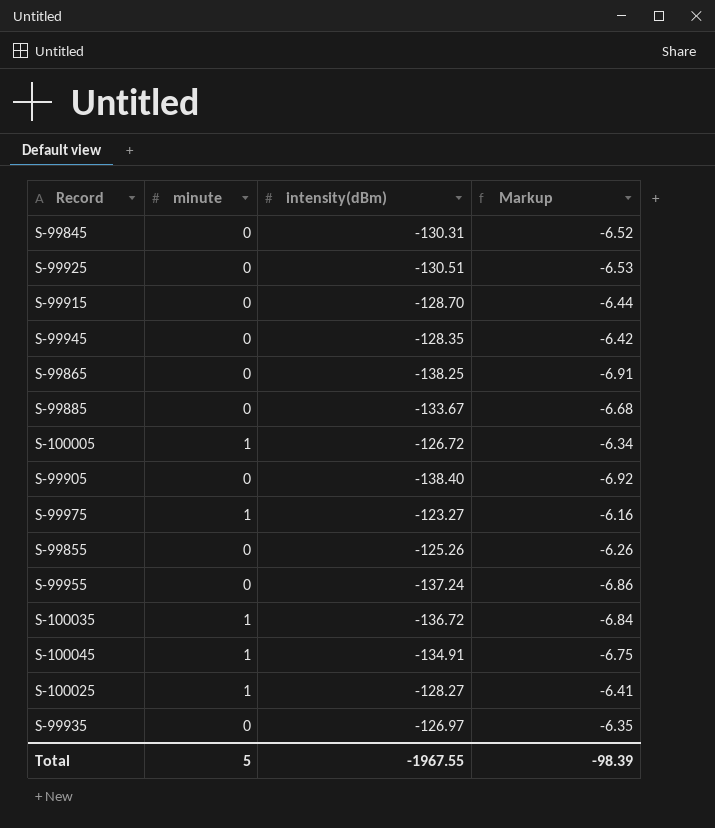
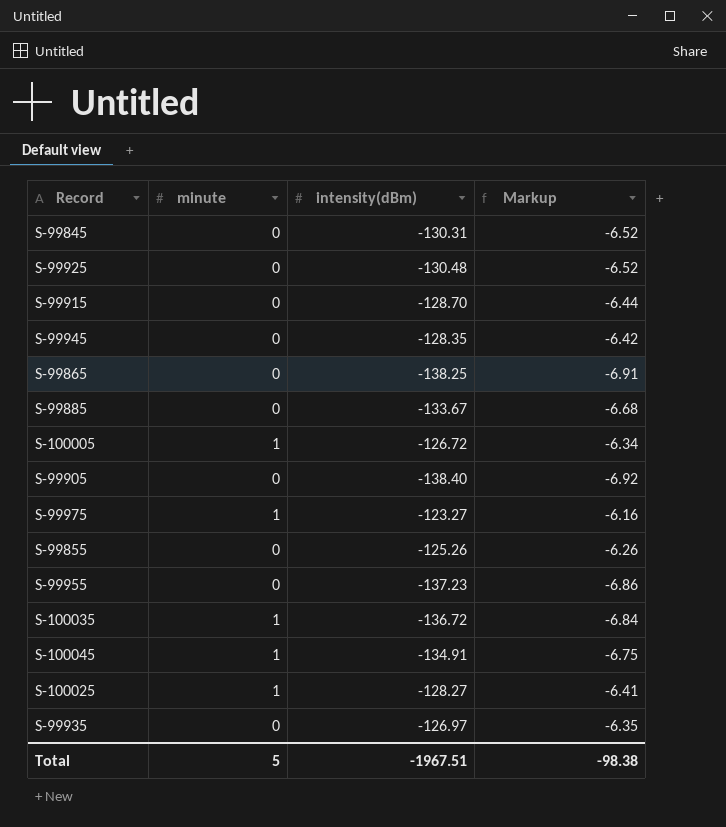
S-99925 | intensity(dBm): -130.51 -> -130.48
S-99925 | Markup: -6.53 -> -6.52
S-99955 | intensity(dBm): -137.24 -> -137.23
Total | intensity(dBm): -1967.55 -> -1967.51
Total | Markup: -98.39 -> -98.38

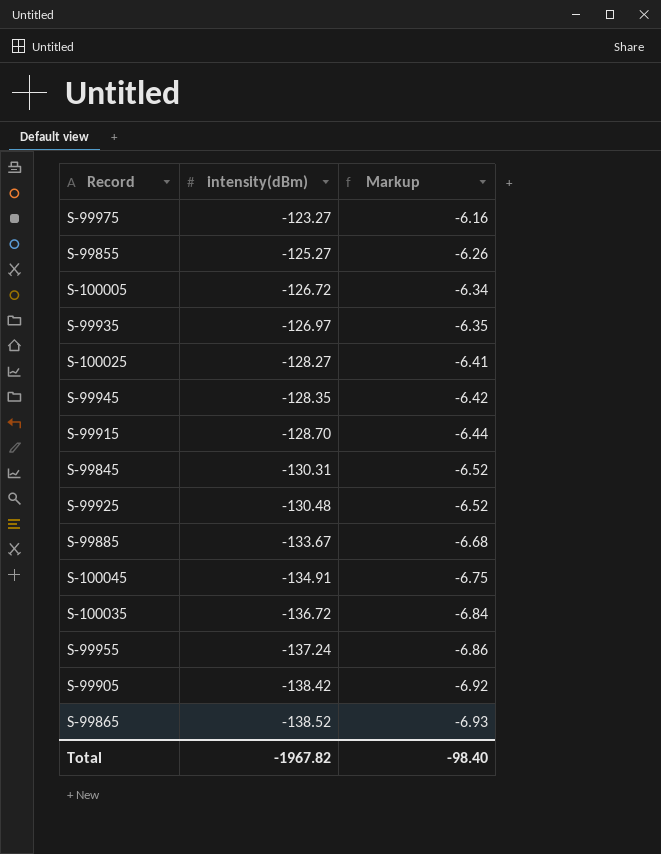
row order: none -> intensity(dBm) descending
column minute | position: 2 -> none
S-99855 | intensity(dBm): -125.26 -> -125.27
S-99955 | intensity(dBm): -137.23 -> -137.24
S-99905 | intensity(dBm): -138.40 -> -138.42
S-99865 | intensity(dBm): -138.25 -> -138.52
S-99865 | Markup: -6.91 -> -6.93
Total | intensity(dBm): -1967.51 -> -1967.82
Total | Markup: -98.38 -> -98.40

